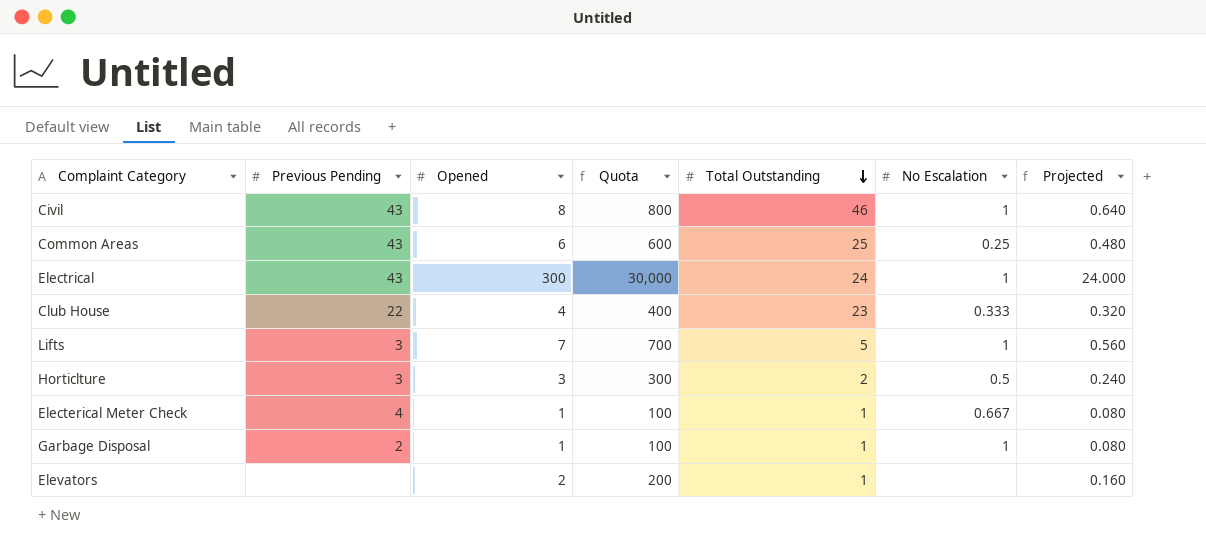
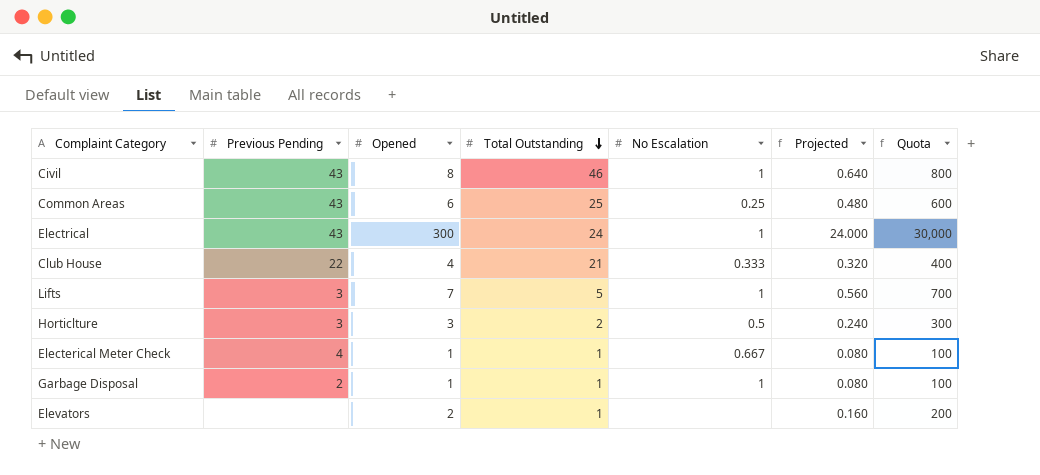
column Quota | position: 4 -> 7
Club House | Total Outstanding: 23 -> 21

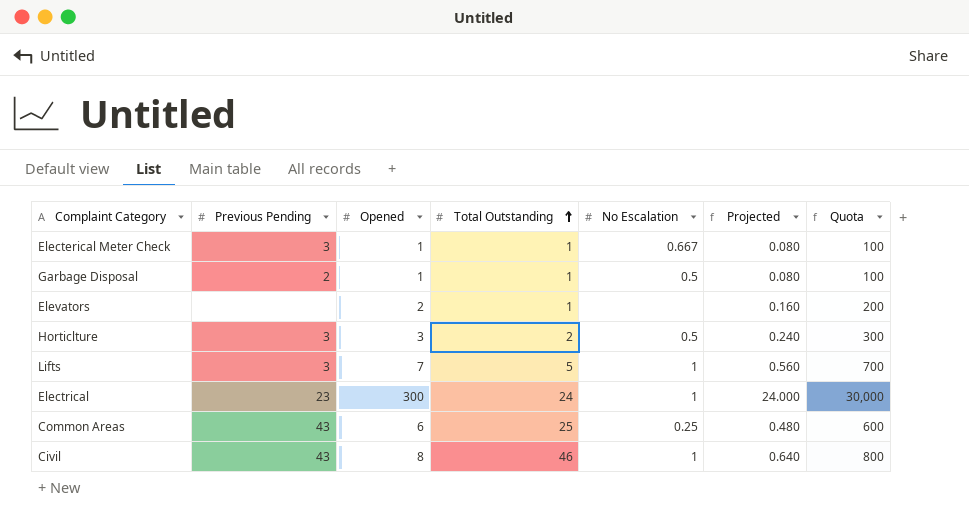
row order: Total Outstanding descending -> Total Outstanding ascending
row Club House: 22 | 4 | 21 | 0.333 | 0.320 | 400 -> none
Electerical Meter Check | Previous Pending: 4 -> 3
Garbage Disposal | No Escalation: 1 -> 0.5
Electrical | Previous Pending: 43 -> 23

